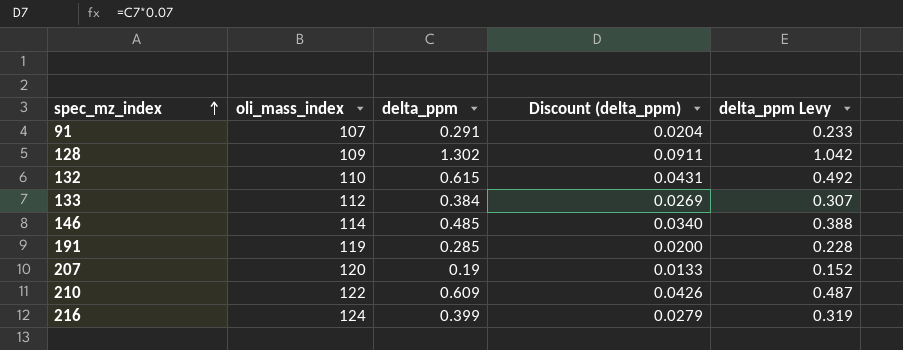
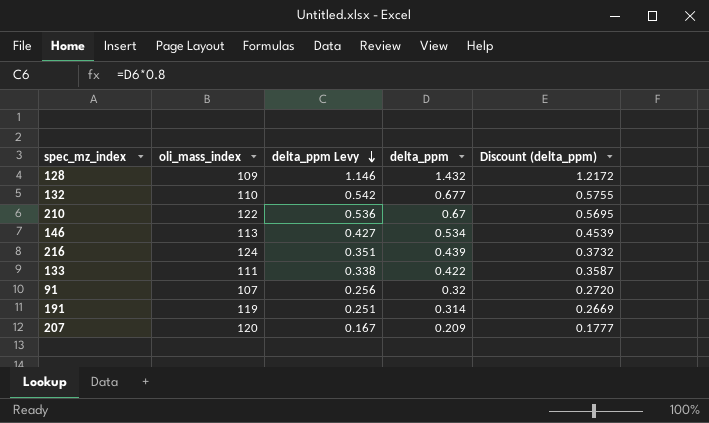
row order: spec_mz_index ascending -> delta_ppm Levy descending
column delta_ppm Levy | position: 5 -> 3
column Discount (delta_ppm) | formula: [delta_ppm] * 0.07 -> [delta_ppm] * 0.85
128 | delta_ppm Levy: 1.042 -> 1.146
128 | delta_ppm: 1.302 -> 1.432
132 | delta_ppm Levy: 0.492 -> 0.542
132 | delta_ppm: 0.615 -> 0.677
210 | delta_ppm Levy: 0.487 -> 0.536
210 | delta_ppm: 0.609 -> 0.67
146 | oli_mass_index: 114 -> 113
146 | delta_ppm Levy: 0.388 -> 0.427
146 | delta_ppm: 0.485 -> 0.534
216 | delta_ppm Levy: 0.319 -> 0.351
216 | delta_ppm: 0.399 -> 0.439
133 | oli_mass_index: 112 -> 111
133 | delta_ppm Levy: 0.307 -> 0.338
133 | delta_ppm: 0.384 -> 0.422
91 | delta_ppm Levy: 0.233 -> 0.256
91 | delta_ppm: 0.291 -> 0.32
191 | delta_ppm Levy: 0.228 -> 0.251
191 | delta_ppm: 0.285 -> 0.314
207 | delta_ppm Levy: 0.152 -> 0.167
207 | delta_ppm: 0.19 -> 0.209

